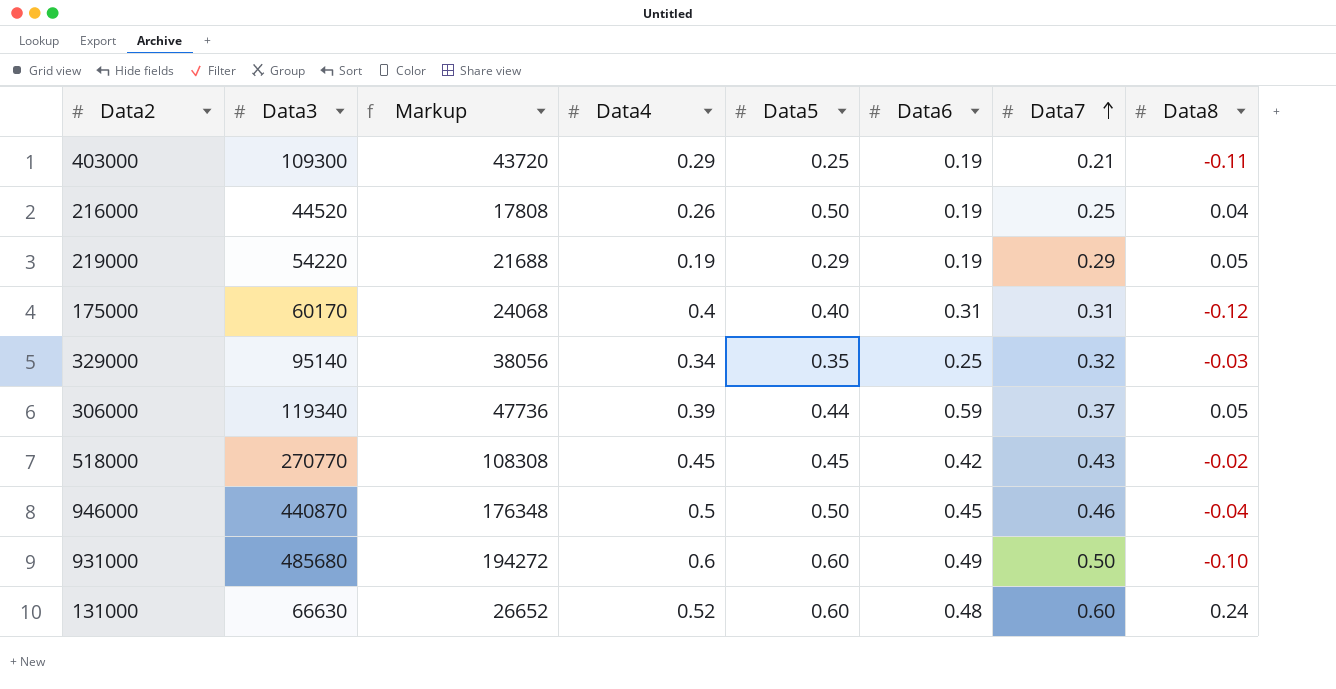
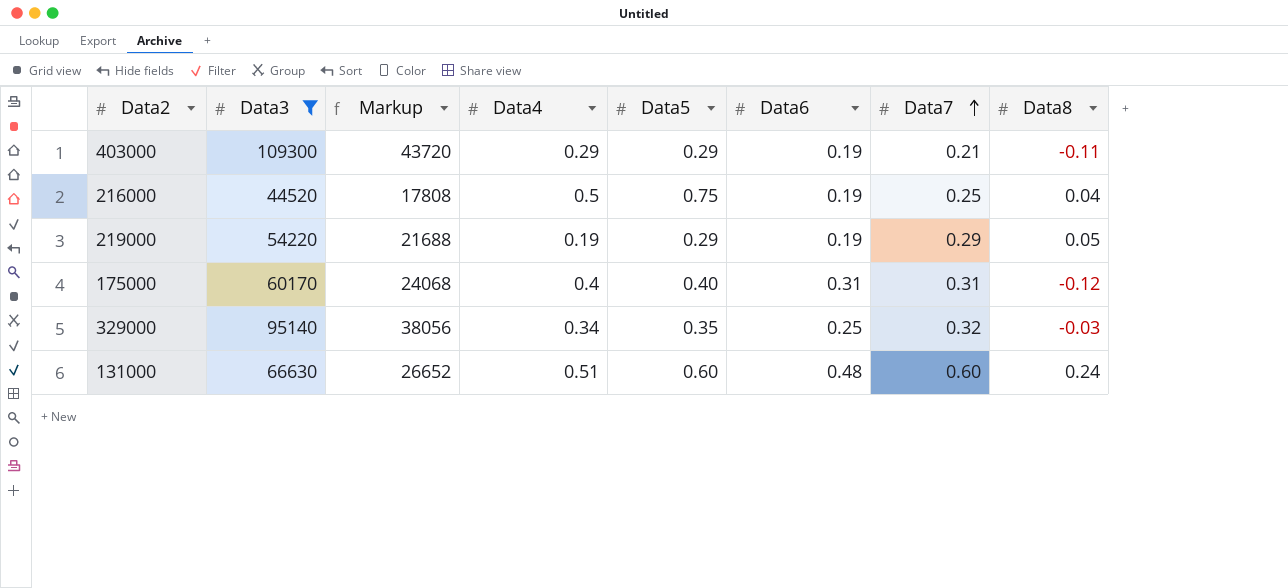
filter: none -> Data3 <= 109300
403000 | Data5: 0.25 -> 0.29
216000 | Data4: 0.26 -> 0.5
216000 | Data5: 0.50 -> 0.75
131000 | Data4: 0.52 -> 0.51

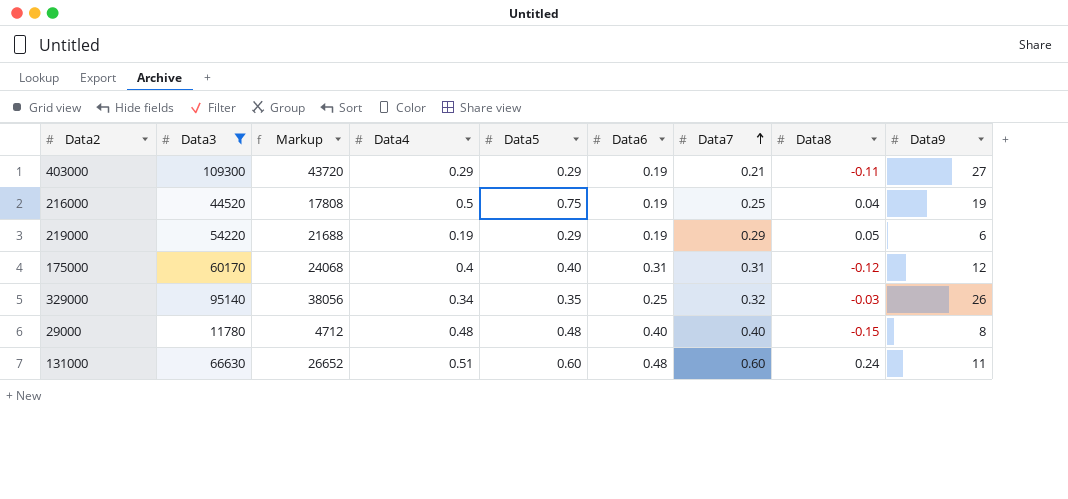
column Data9 | position: none -> 9
row 29000: none -> 11780 | 4712 | 0.48 | 0.48 | 0.40 | 0.40 | -0.15 | 8

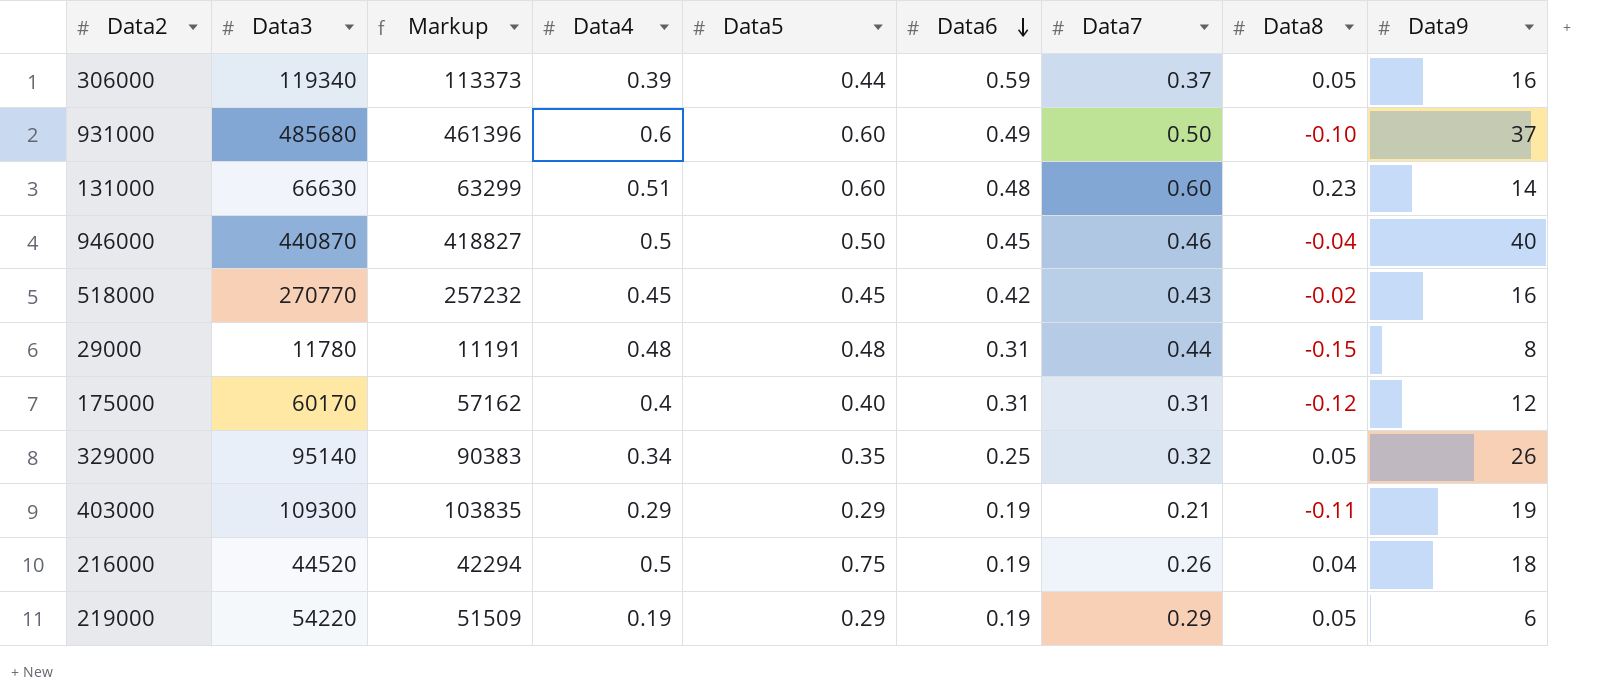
filter: Data3 <= 109300 -> none
row order: Data7 ascending -> Data6 descending
column Markup | formula: [Data3] * 0.4 -> [Data3] * 0.95
131000 | Data8: 0.24 -> 0.23
131000 | Data9: 11 -> 14
29000 | Data6: 0.40 -> 0.31
29000 | Data7: 0.40 -> 0.44
329000 | Data8: -0.03 -> 0.05
403000 | Data9: 27 -> 19
216000 | Data7: 0.25 -> 0.26
216000 | Data9: 19 -> 18

